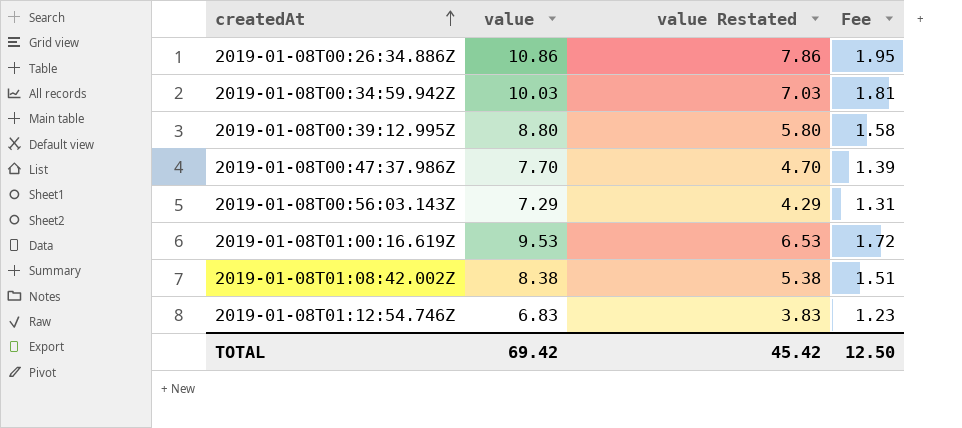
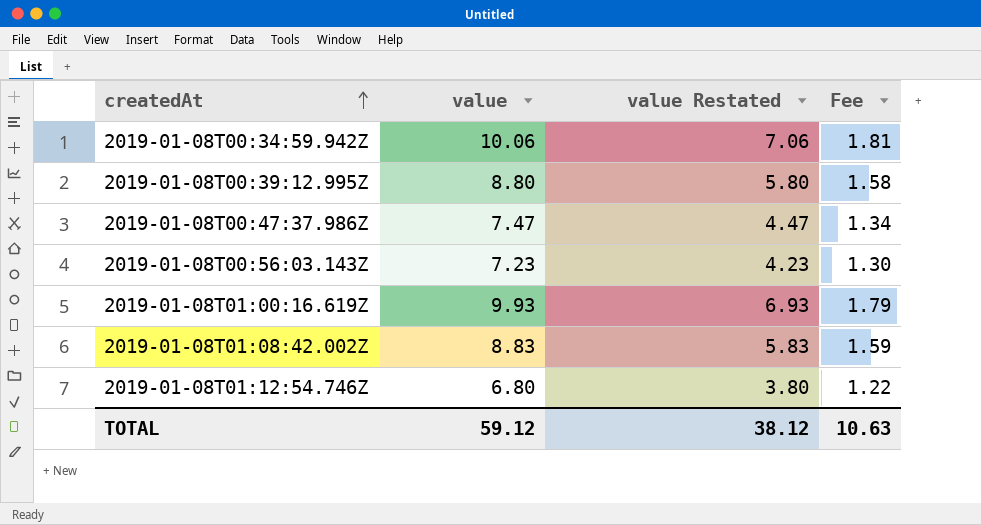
row 2019-01-08T00:26:34.886Z: 10.86 | 7.86 | 1.95 -> none
2019-01-08T00:34:59.942Z | value: 10.03 -> 10.06
2019-01-08T00:34:59.942Z | value Restated: 7.03 -> 7.06
2019-01-08T00:47:37.986Z | value: 7.70 -> 7.47
2019-01-08T00:47:37.986Z | value Restated: 4.70 -> 4.47
2019-01-08T00:47:37.986Z | Fee: 1.39 -> 1.34
2019-01-08T00:56:03.143Z | value: 7.29 -> 7.23
2019-01-08T00:56:03.143Z | value Restated: 4.29 -> 4.23
2019-01-08T00:56:03.143Z | Fee: 1.31 -> 1.30
2019-01-08T01:00:16.619Z | value: 9.53 -> 9.93
2019-01-08T01:00:16.619Z | value Restated: 6.53 -> 6.93
2019-01-08T01:00:16.619Z | Fee: 1.72 -> 1.79
2019-01-08T01:08:42.002Z | value: 8.38 -> 8.83
2019-01-08T01:08:42.002Z | value Restated: 5.38 -> 5.83
2019-01-08T01:08:42.002Z | Fee: 1.51 -> 1.59
2019-01-08T01:12:54.746Z | value: 6.83 -> 6.80
2019-01-08T01:12:54.746Z | value Restated: 3.83 -> 3.80
2019-01-08T01:12:54.746Z | Fee: 1.23 -> 1.22
TOTAL | value: 69.42 -> 59.12
TOTAL | value Restated: 45.42 -> 38.12
TOTAL | Fee: 12.50 -> 10.63

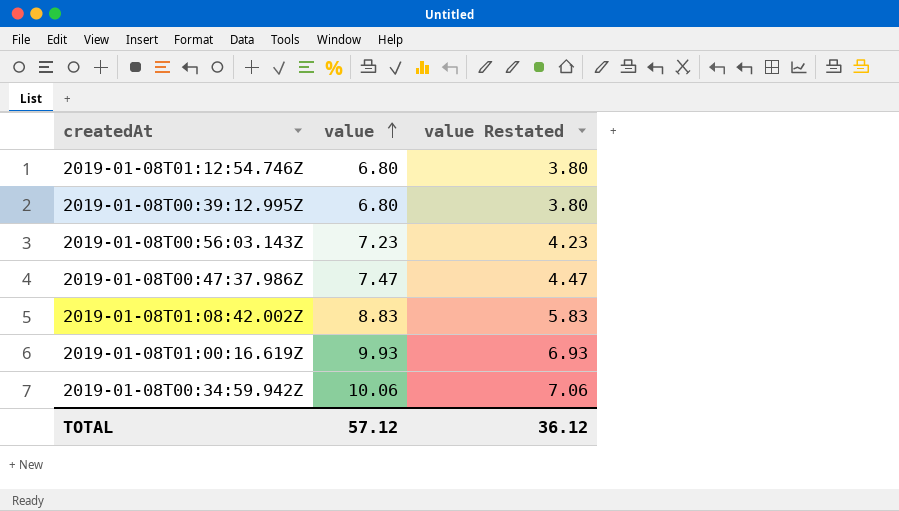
row order: createdAt ascending -> value ascending
column Fee | formula: [value] * 0.18 -> none
2019-01-08T00:39:12.995Z | value: 8.80 -> 6.80
2019-01-08T00:39:12.995Z | value Restated: 5.80 -> 3.80
TOTAL | value: 59.12 -> 57.12
TOTAL | value Restated: 38.12 -> 36.12

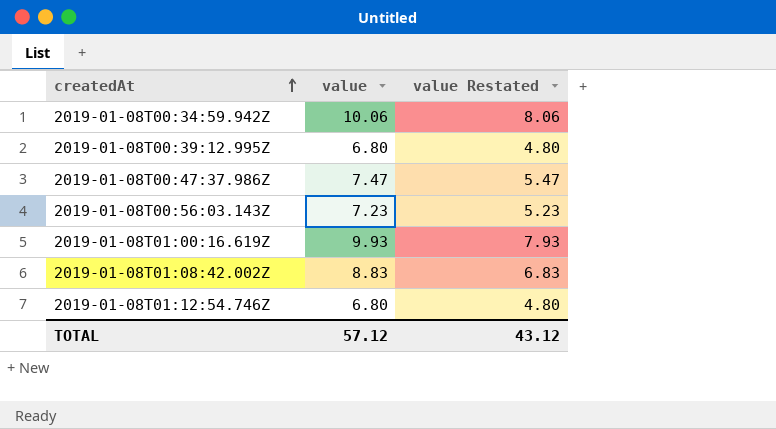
row order: value ascending -> createdAt ascending
column value Restated | formula: [value] - 3 -> [value] - 2
TOTAL | value Restated: 36.12 -> 43.12

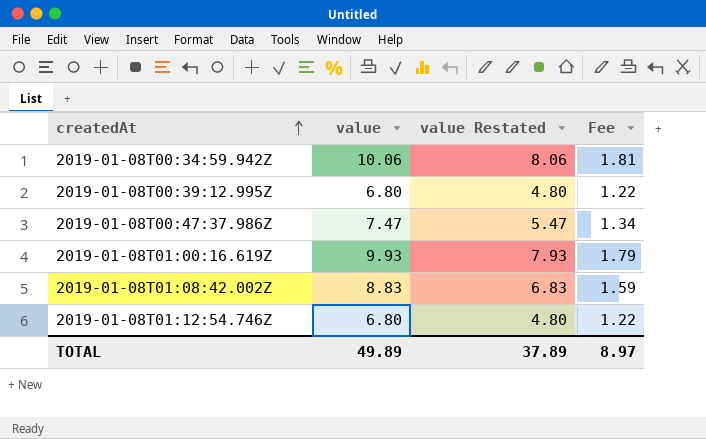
column Fee | formula: none -> [value] * 0.18
row 2019-01-08T00:56:03.143Z: 7.23 | 5.23 -> none
TOTAL | value: 57.12 -> 49.89
TOTAL | value Restated: 43.12 -> 37.89

